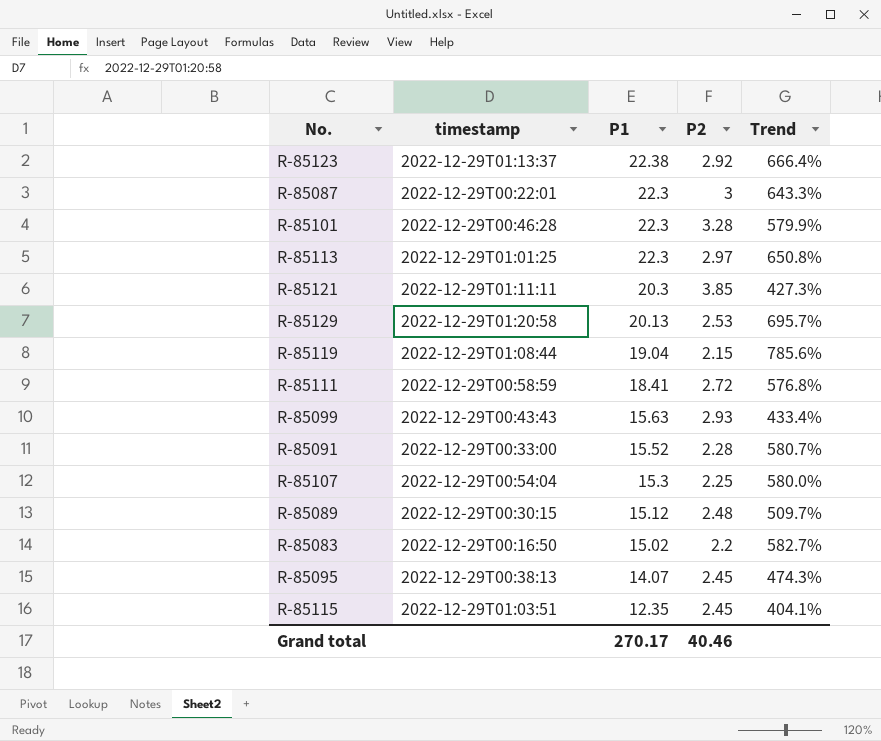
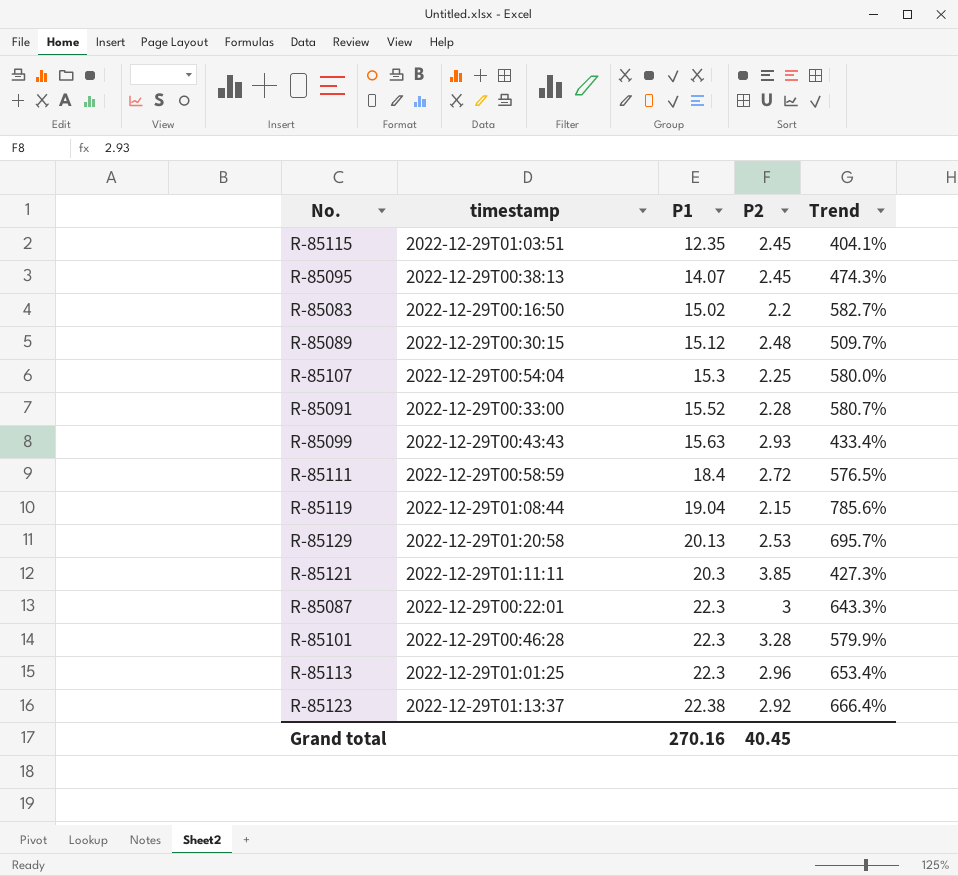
row order: P1 descending -> P1 ascending
R-85111 | P1: 18.41 -> 18.4
R-85111 | Trend: 576.8% -> 576.5%
R-85113 | P2: 2.97 -> 2.96
R-85113 | Trend: 650.8% -> 653.4%
Grand total | P1: 270.17 -> 270.16
Grand total | P2: 40.46 -> 40.45

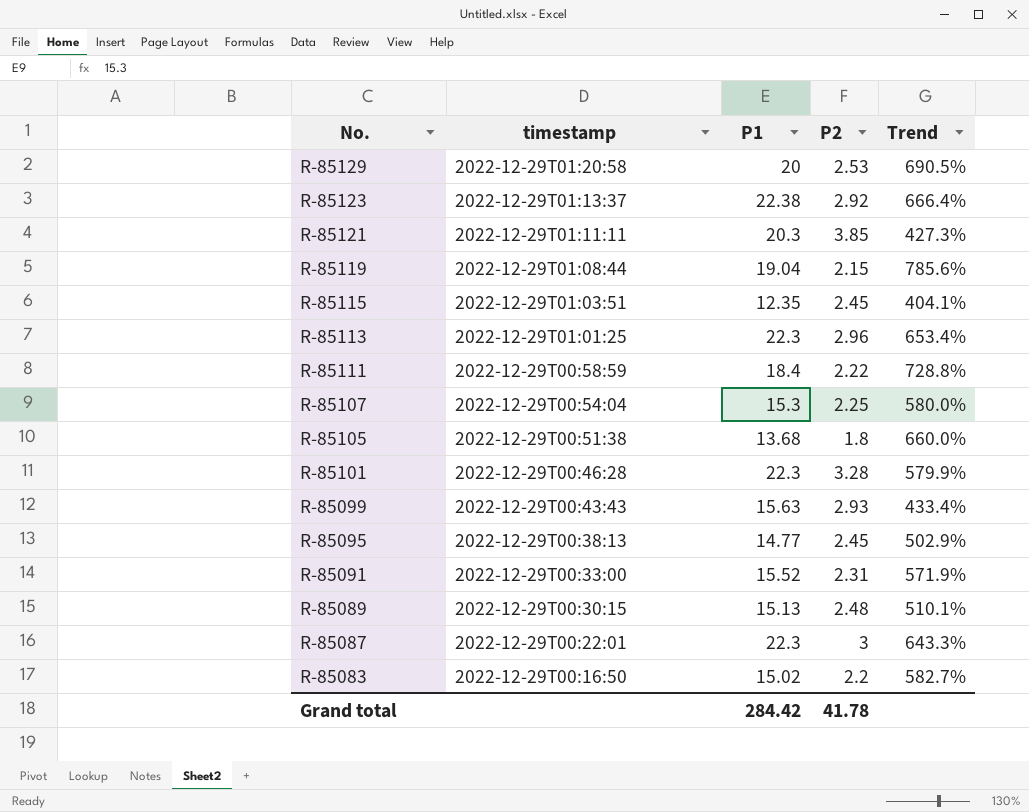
row order: P1 ascending -> No. descending
R-85129 | P1: 20.13 -> 20
R-85129 | Trend: 695.7% -> 690.5%
R-85111 | P2: 2.72 -> 2.22
R-85111 | Trend: 576.5% -> 728.8%
row R-85105: none -> 2022-12-29T00:51:38 | 13.68 | 1.8 | 660.0%
R-85095 | P1: 14.07 -> 14.77
R-85095 | Trend: 474.3% -> 502.9%
R-85091 | P2: 2.28 -> 2.31
R-85091 | Trend: 580.7% -> 571.9%
R-85089 | P1: 15.12 -> 15.13
R-85089 | Trend: 509.7% -> 510.1%
Grand total | P1: 270.16 -> 284.42
Grand total | P2: 40.45 -> 41.78

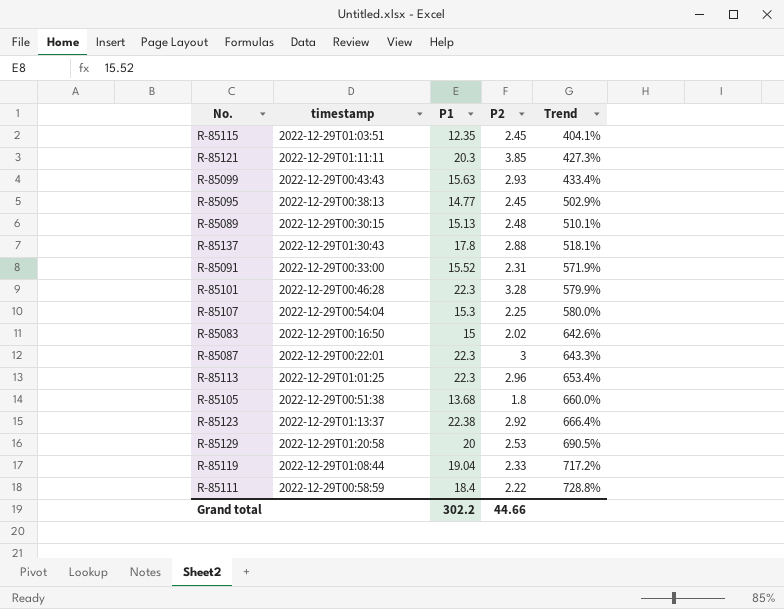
row order: No. descending -> Trend ascending
row R-85137: none -> 2022-12-29T01:30:43 | 17.8 | 2.88 | 518.1%
R-85083 | P1: 15.02 -> 15
R-85083 | P2: 2.2 -> 2.02
R-85083 | Trend: 582.7% -> 642.6%
R-85119 | P2: 2.15 -> 2.33
R-85119 | Trend: 785.6% -> 717.2%
Grand total | P1: 284.42 -> 302.2
Grand total | P2: 41.78 -> 44.66

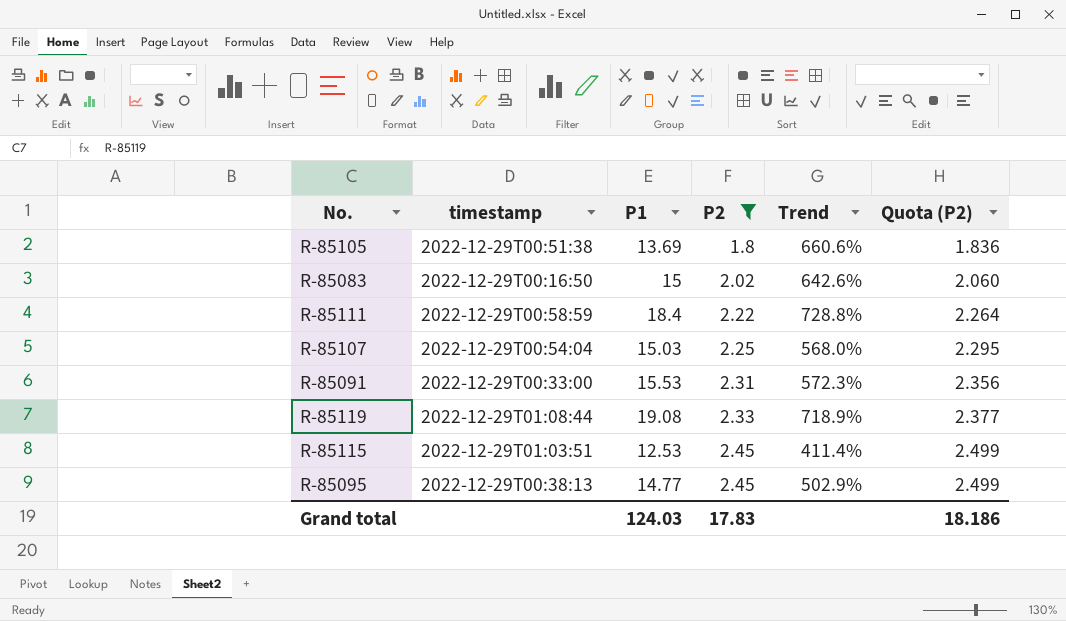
filter: none -> P2 <= 2.45
row order: Trend ascending -> P2 ascending
column Quota (P2) | formula: none -> [P2] * 1.02
R-85105 | P1: 13.68 -> 13.69
R-85105 | Trend: 660.0% -> 660.6%
R-85107 | P1: 15.3 -> 15.03
R-85107 | Trend: 580.0% -> 568.0%
R-85091 | P1: 15.52 -> 15.53
R-85091 | Trend: 571.9% -> 572.3%
R-85119 | P1: 19.04 -> 19.08
R-85119 | Trend: 717.2% -> 718.9%
R-85115 | P1: 12.35 -> 12.53
R-85115 | Trend: 404.1% -> 411.4%
Grand total | P1: 302.2 -> 124.03
Grand total | P2: 44.66 -> 17.83

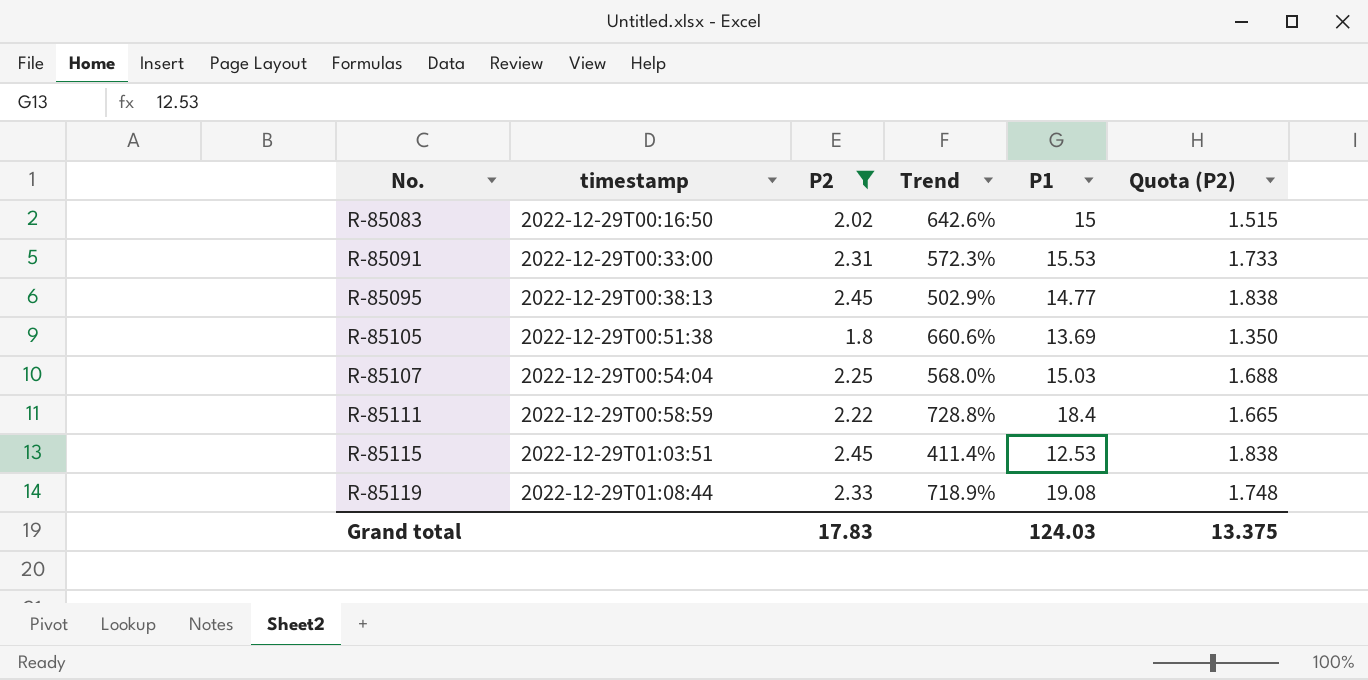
row order: P2 ascending -> No. ascending
column P1 | position: 3 -> 5
column Quota (P2) | formula: [P2] * 1.02 -> [P2] * 0.75
Grand total | Quota (P2): 18.186 -> 13.375

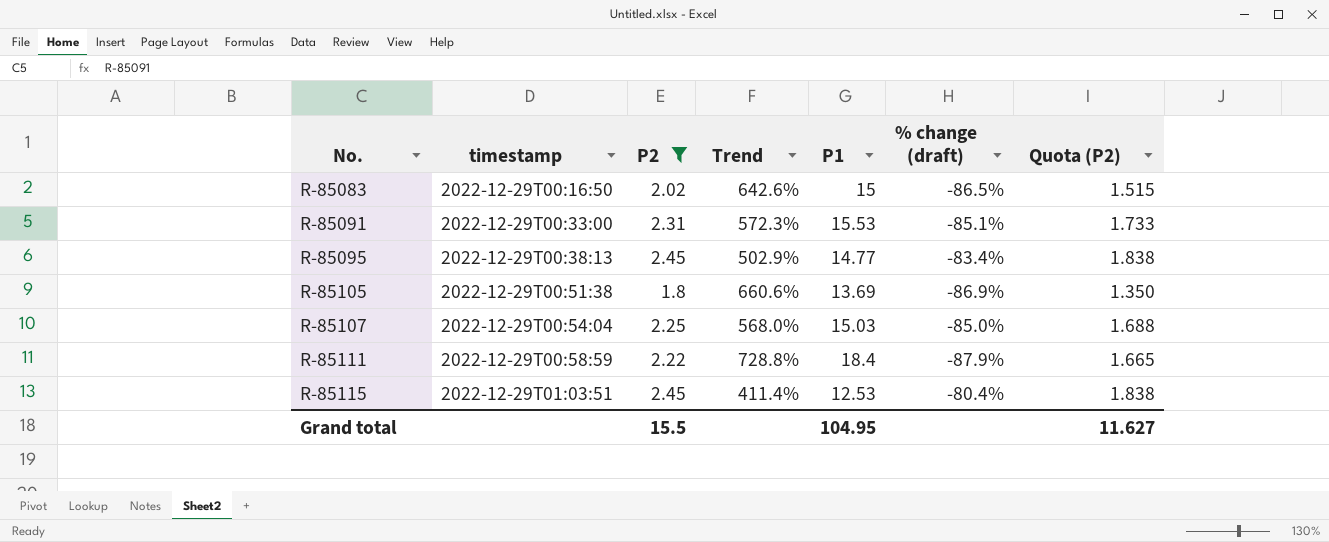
column % change (draft) | formula: none -> ([P2] - [P1]) / [P1]
row R-85119: 2022-12-29T01:08:44 | 2.33 | 718.9% | 19.08 | 1.748 -> none
Grand total | P2: 17.83 -> 15.5
Grand total | P1: 124.03 -> 104.95
Grand total | Quota (P2): 13.375 -> 11.627

